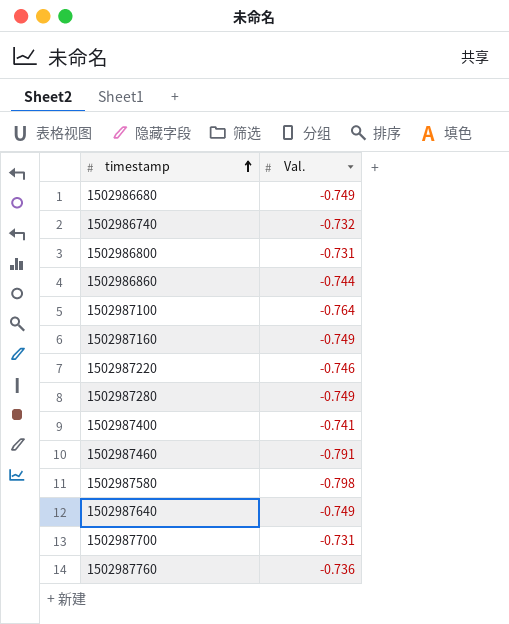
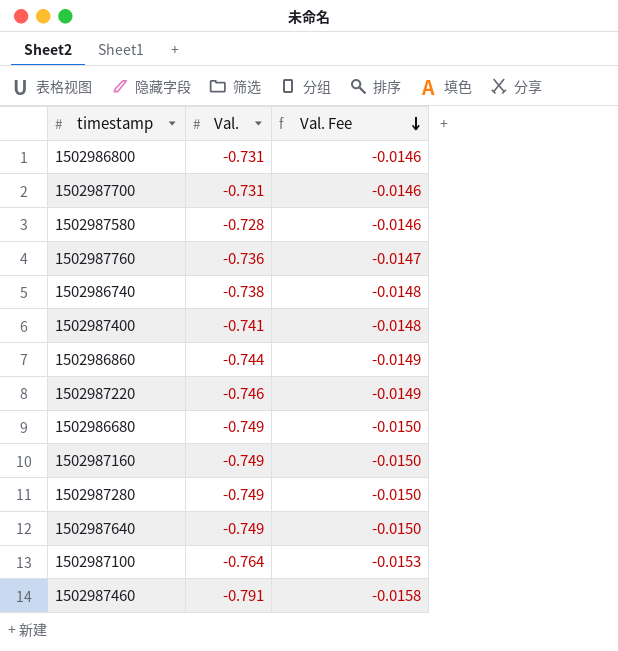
row order: timestamp ascending -> Val. Fee descending
column Val. Fee | formula: none -> [Val.] * 0.02
1502987580 | Val.: -0.798 -> -0.728
1502986740 | Val.: -0.732 -> -0.738

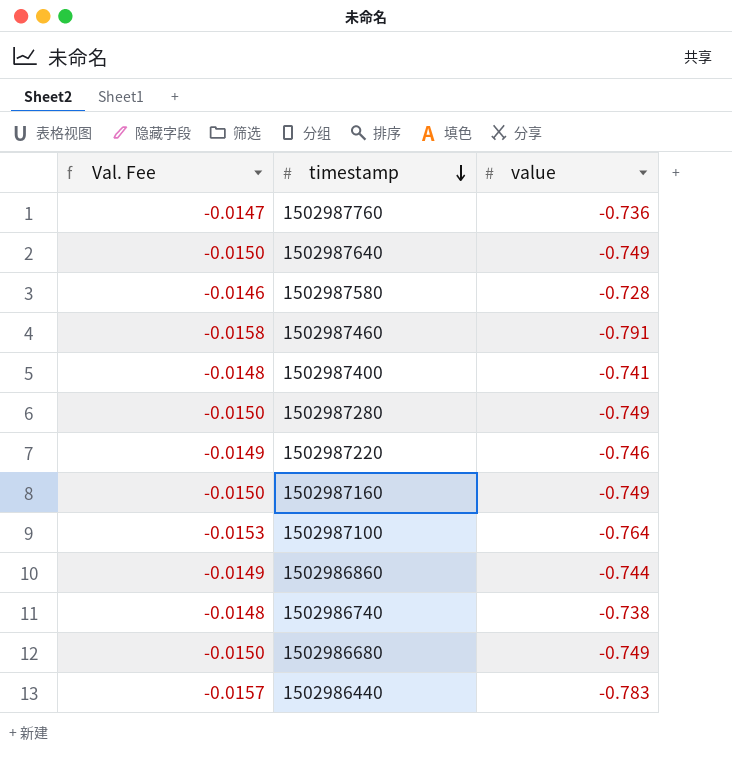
row order: Val. Fee descending -> timestamp descending
column Val. Fee | position: 3 -> 1
column name: Val. -> value
row 1502986800: -0.731 | -0.0146 -> none
row 1502987700: -0.731 | -0.0146 -> none
row 1502986440: none -> -0.0157 | -0.783

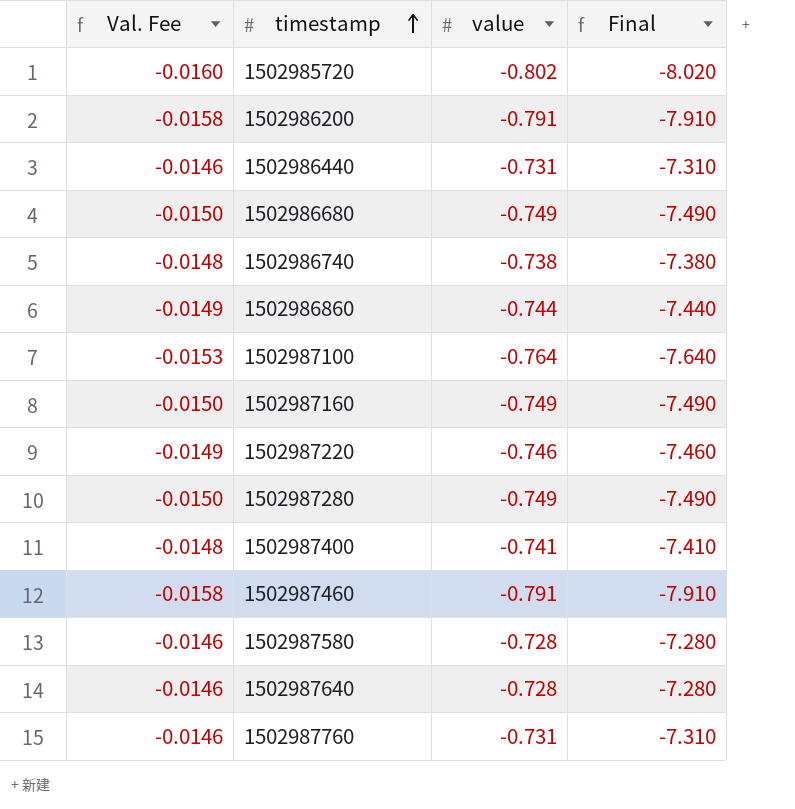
row order: timestamp descending -> timestamp ascending
column Final | formula: none -> [value] * 10
row 1502985720: none -> -0.0160 | -0.802 | -8.020
row 1502986200: none -> -0.0158 | -0.791 | -7.910
1502986440 | Val. Fee: -0.0157 -> -0.0146
1502986440 | value: -0.783 -> -0.731
1502987640 | Val. Fee: -0.0150 -> -0.0146
1502987640 | value: -0.749 -> -0.728
1502987760 | Val. Fee: -0.0147 -> -0.0146
1502987760 | value: -0.736 -> -0.731

